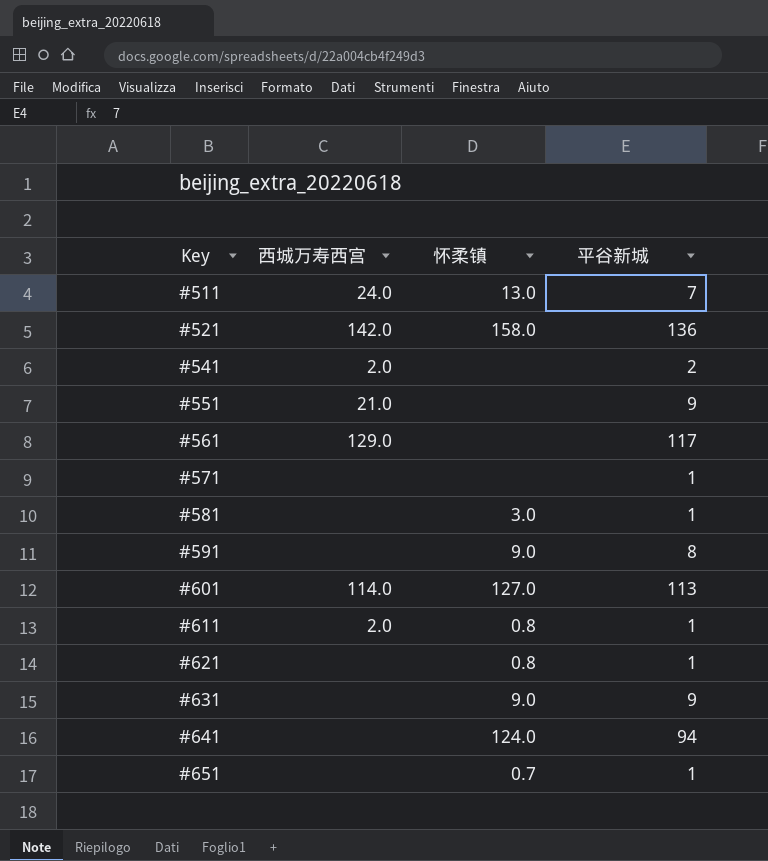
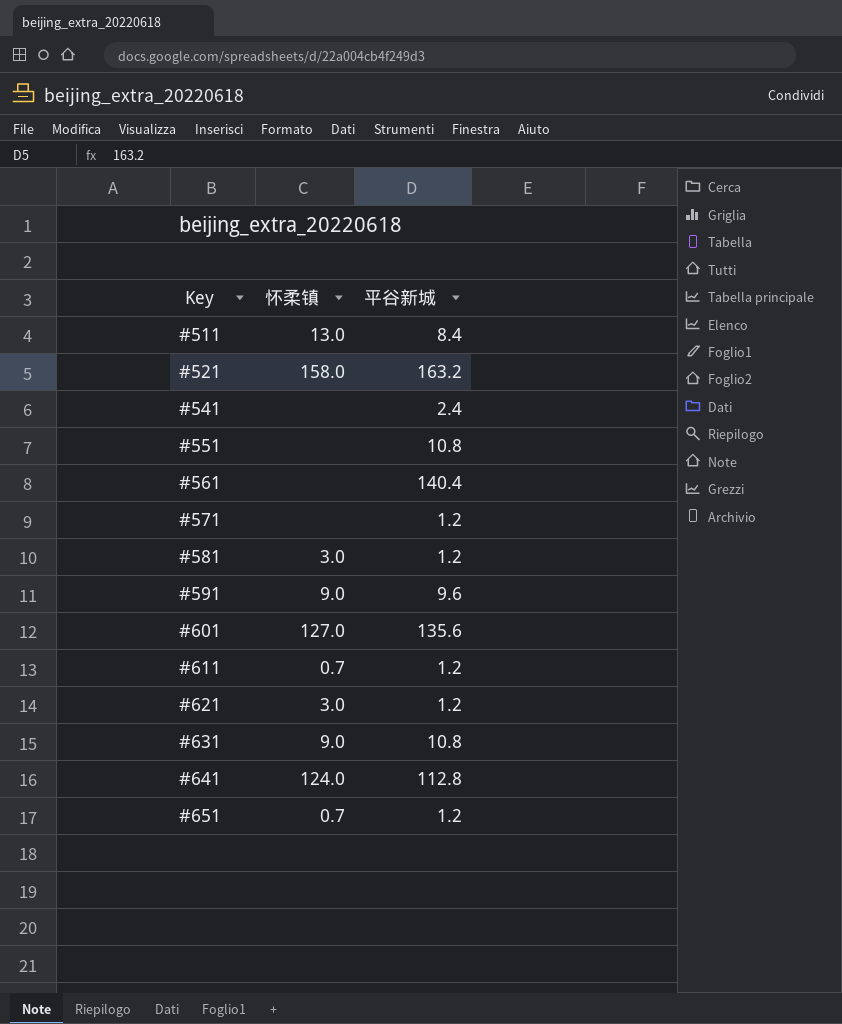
column 西城万寿西宫 | position: 2 -> none
#511 | 平谷新城: 7 -> 8.4
#521 | 平谷新城: 136 -> 163.2
#541 | 平谷新城: 2 -> 2.4
#551 | 平谷新城: 9 -> 10.8
#561 | 平谷新城: 117 -> 140.4
#571 | 平谷新城: 1 -> 1.2
#581 | 平谷新城: 1 -> 1.2
#591 | 平谷新城: 8 -> 9.6
#601 | 平谷新城: 113 -> 135.6
#611 | 怀柔镇: 0.8 -> 0.7
#611 | 平谷新城: 1 -> 1.2
#621 | 怀柔镇: 0.8 -> 3.0
#621 | 平谷新城: 1 -> 1.2
#631 | 平谷新城: 9 -> 10.8
#641 | 平谷新城: 94 -> 112.8
#651 | 平谷新城: 1 -> 1.2

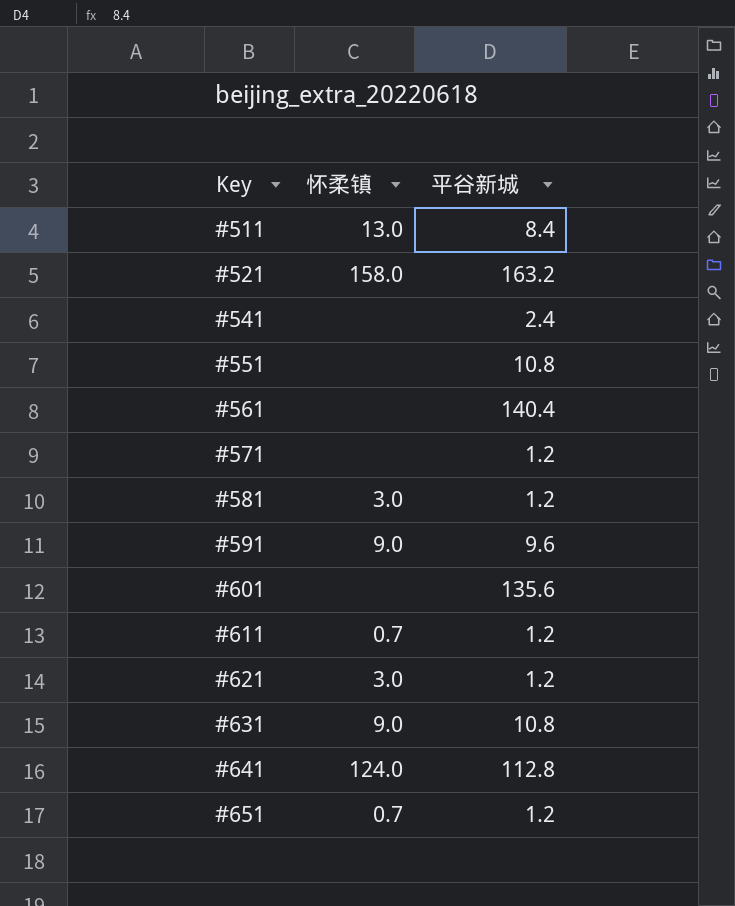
#601 | 怀柔镇: 127.0 -> none

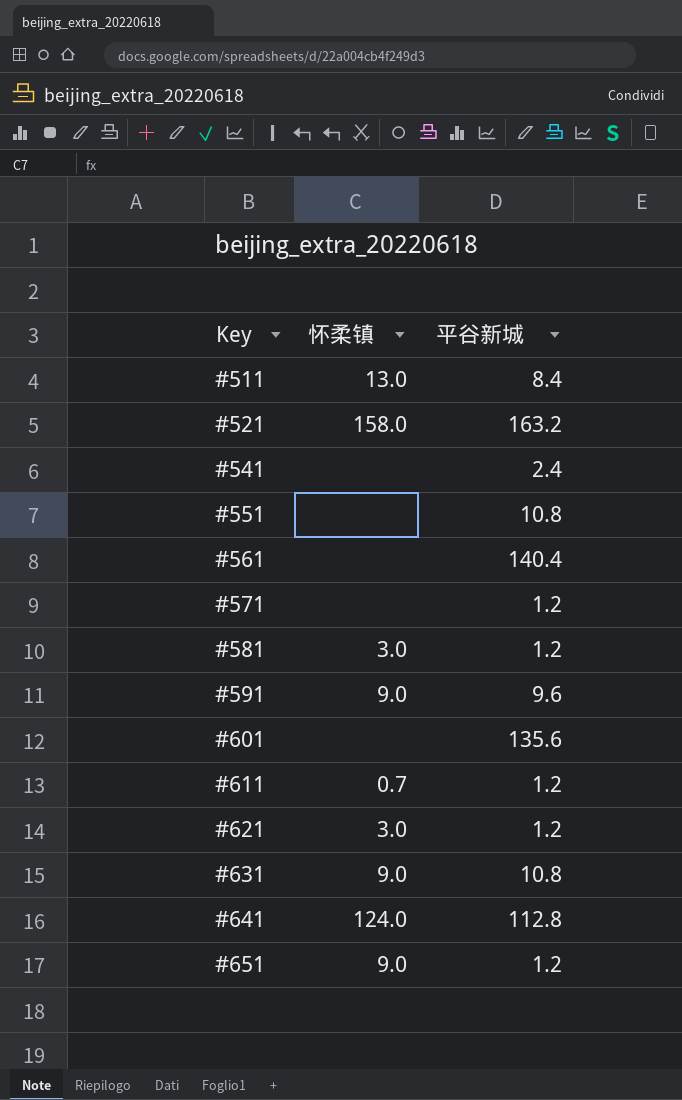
#651 | 怀柔镇: 0.7 -> 9.0

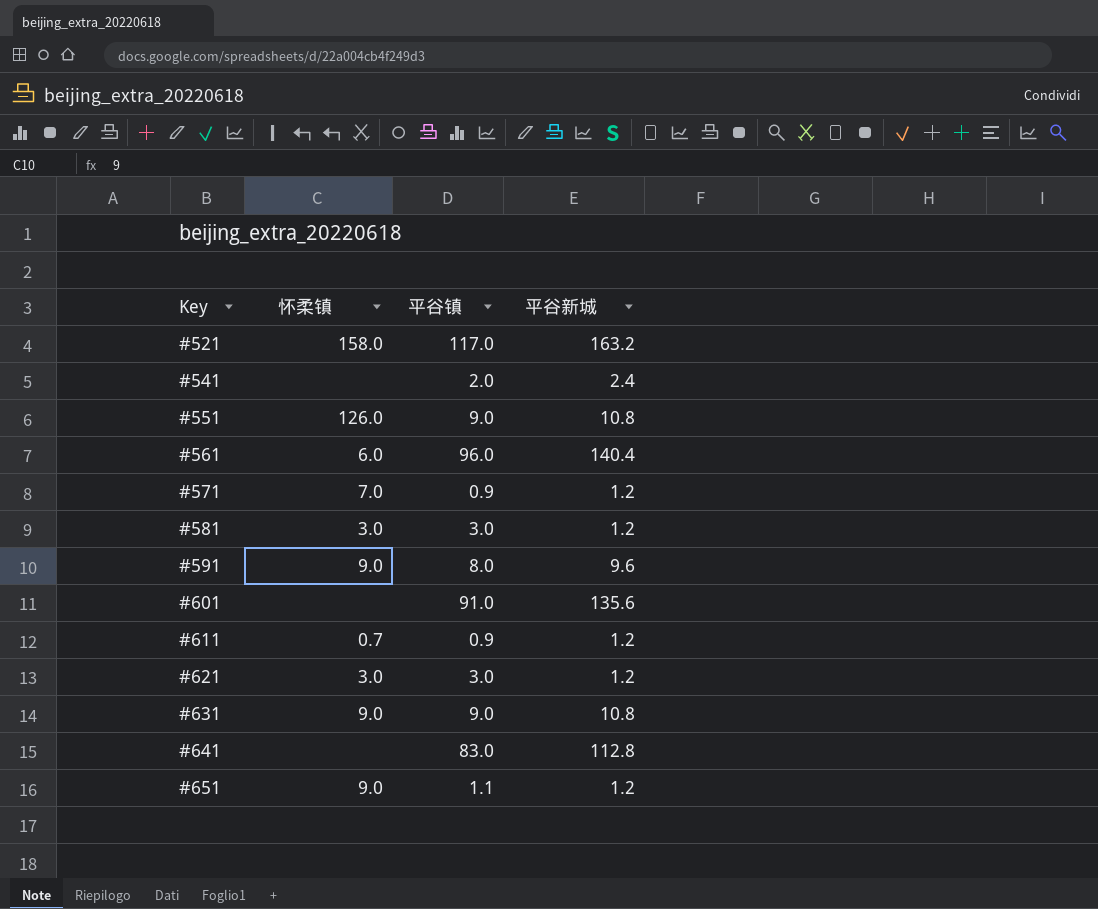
column 平谷镇 | position: none -> 3
row #511: 13.0 | 8.4 -> none
#551 | 怀柔镇: none -> 126.0
#561 | 怀柔镇: none -> 6.0
#571 | 怀柔镇: none -> 7.0
#641 | 怀柔镇: 124.0 -> none

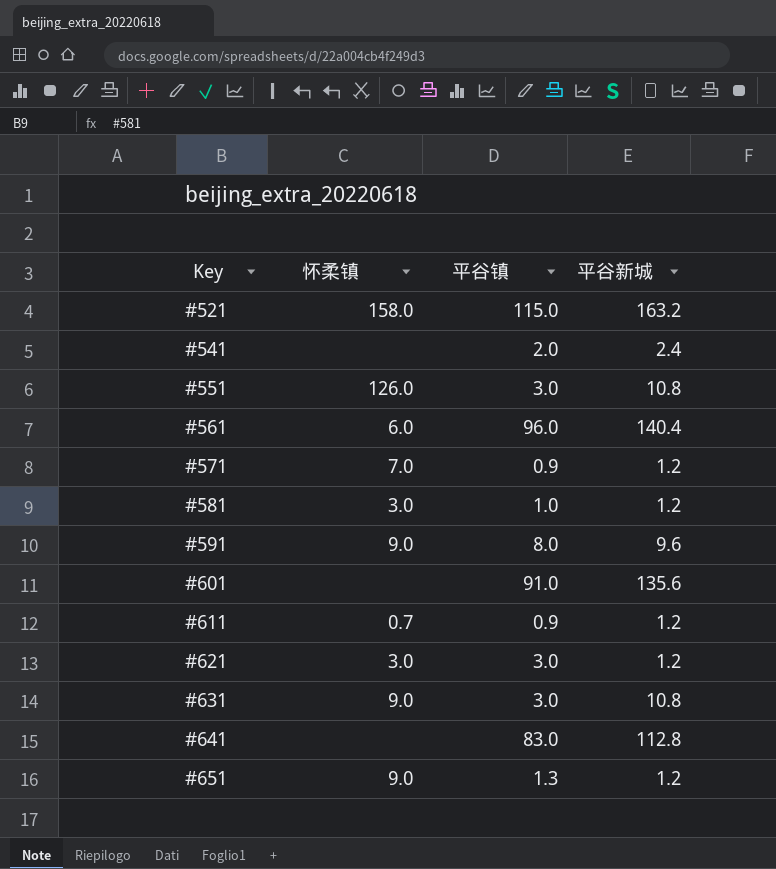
#521 | 平谷镇: 117.0 -> 115.0
#551 | 平谷镇: 9.0 -> 3.0
#581 | 平谷镇: 3.0 -> 1.0
#631 | 平谷镇: 9.0 -> 3.0
#651 | 平谷镇: 1.1 -> 1.3

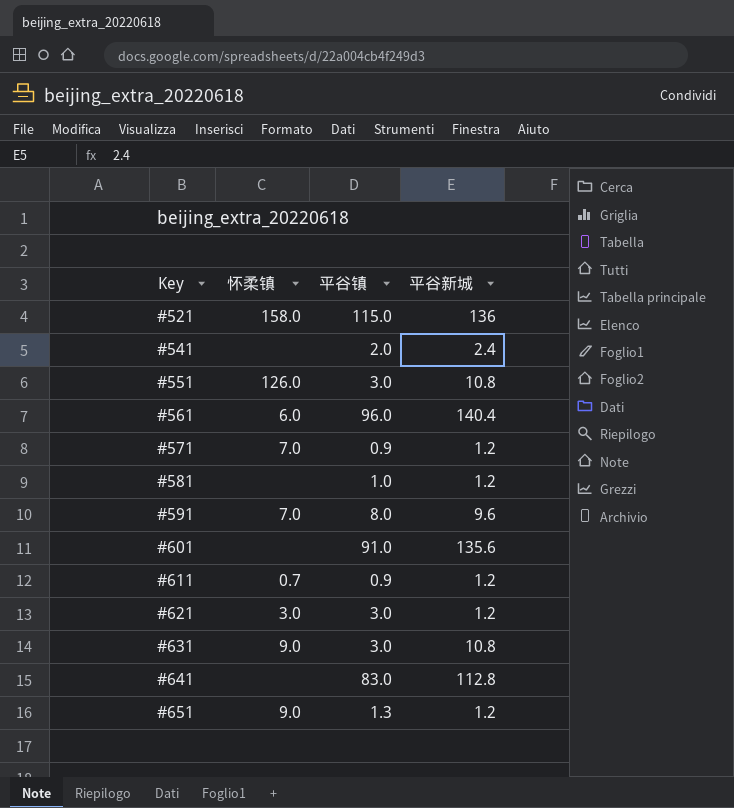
#521 | 平谷新城: 163.2 -> 136
#581 | 怀柔镇: 3.0 -> none
#591 | 怀柔镇: 9.0 -> 7.0

